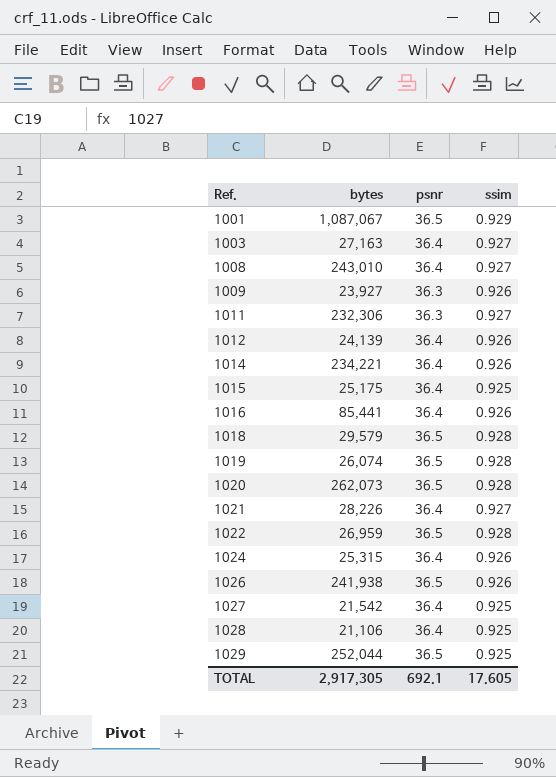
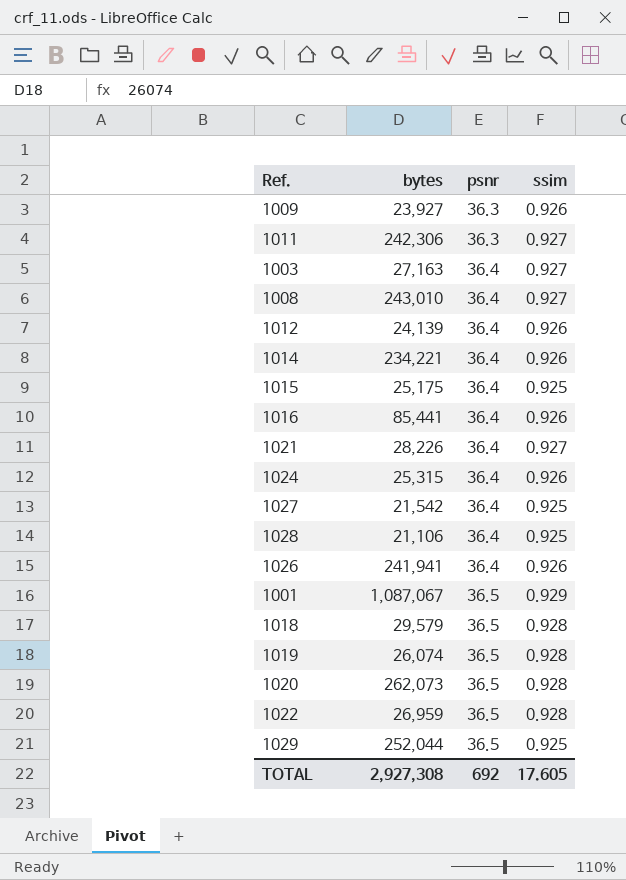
row order: Ref. ascending -> psnr ascending
1011 | bytes: 232,306 -> 242,306
1026 | bytes: 241,938 -> 241,941
1026 | psnr: 36.5 -> 36.4
TOTAL | bytes: 2,917,305 -> 2,927,308
TOTAL | psnr: 692.1 -> 692

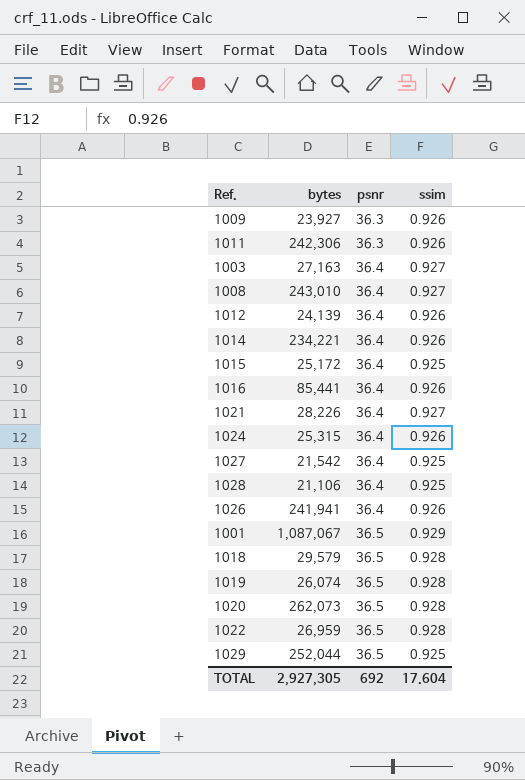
1011 | ssim: 0.927 -> 0.926
1015 | bytes: 25,175 -> 25,172
TOTAL | bytes: 2,927,308 -> 2,927,305
TOTAL | ssim: 17.605 -> 17.604

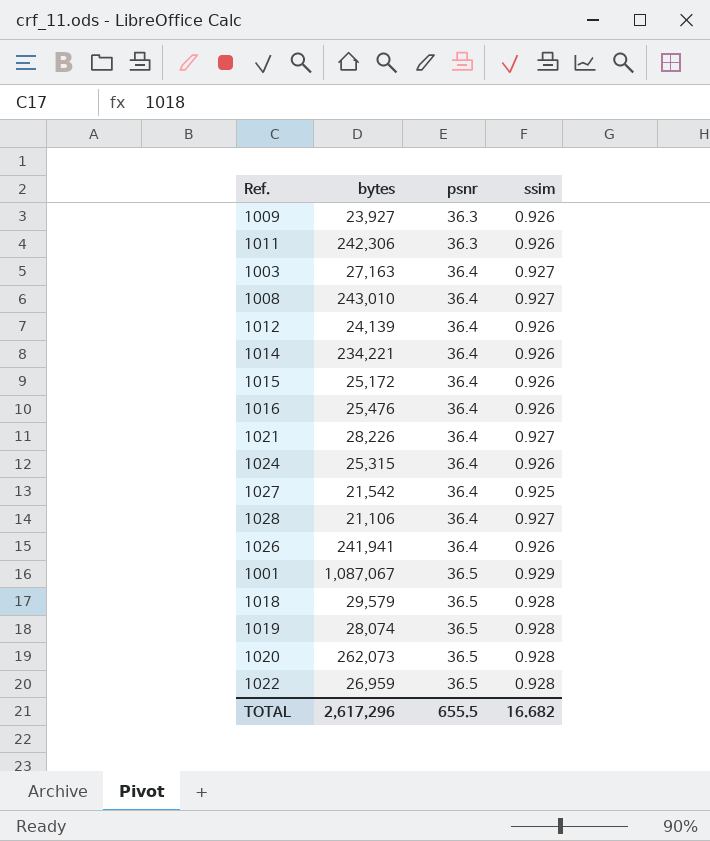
row 1029: 252,044 | 36.5 | 0.925 -> none
1015 | ssim: 0.925 -> 0.926
1016 | bytes: 85,441 -> 25,476
1028 | ssim: 0.925 -> 0.927
1019 | bytes: 26,074 -> 28,074
TOTAL | bytes: 2,927,305 -> 2,617,296
TOTAL | psnr: 692 -> 655.5
TOTAL | ssim: 17.604 -> 16.682

